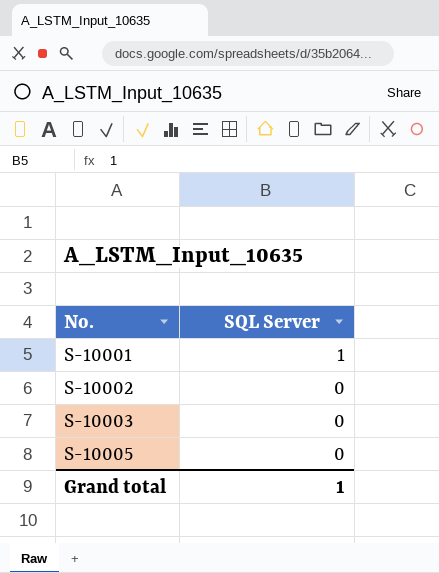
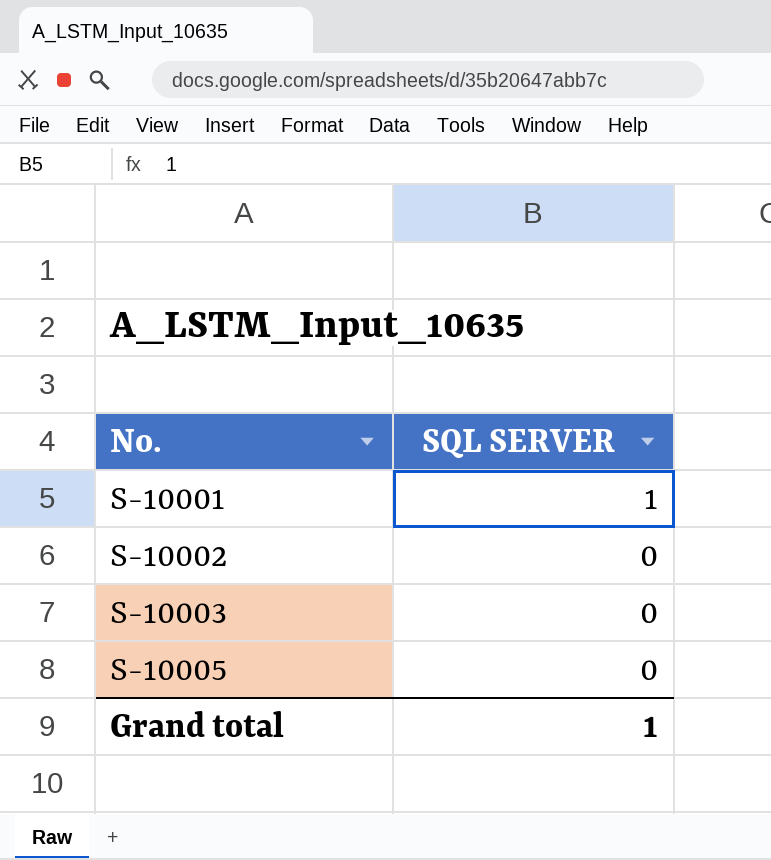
column name: SQL Server -> SQL SERVER

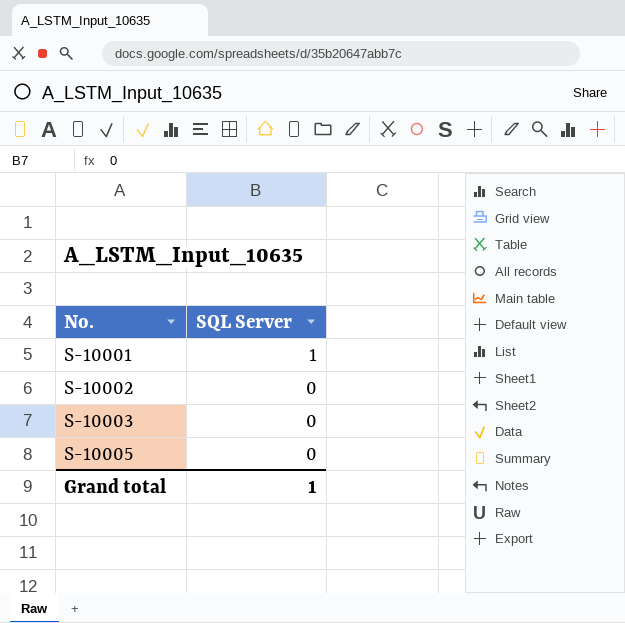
column name: SQL SERVER -> SQL Server

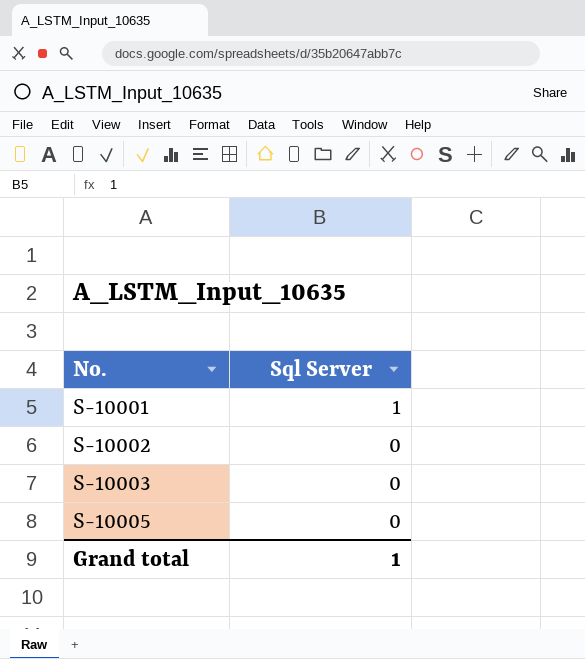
column name: SQL Server -> Sql Server

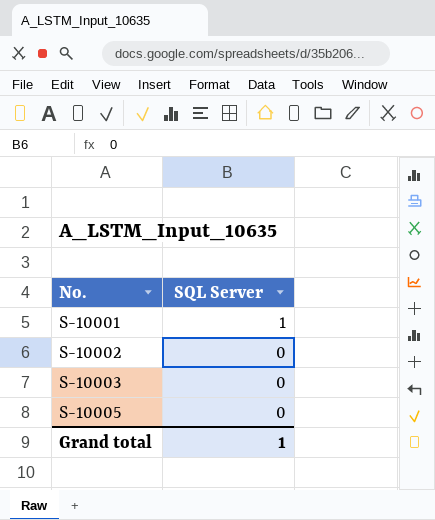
column name: Sql Server -> SQL Server

